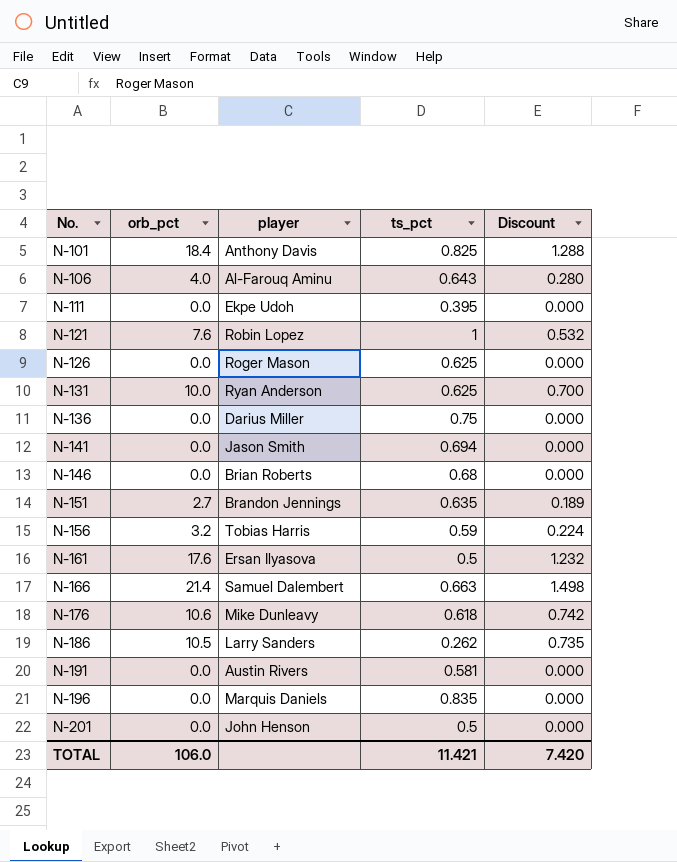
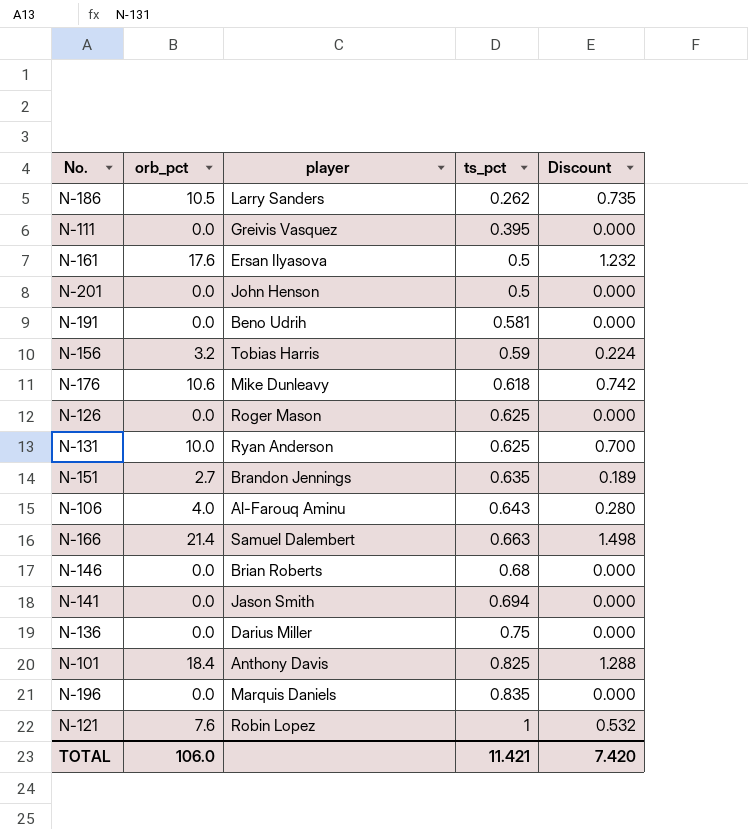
row order: No. ascending -> ts_pct ascending
N-111 | player: Ekpe Udoh -> Greivis Vasquez
N-191 | player: Austin Rivers -> Beno Udrih

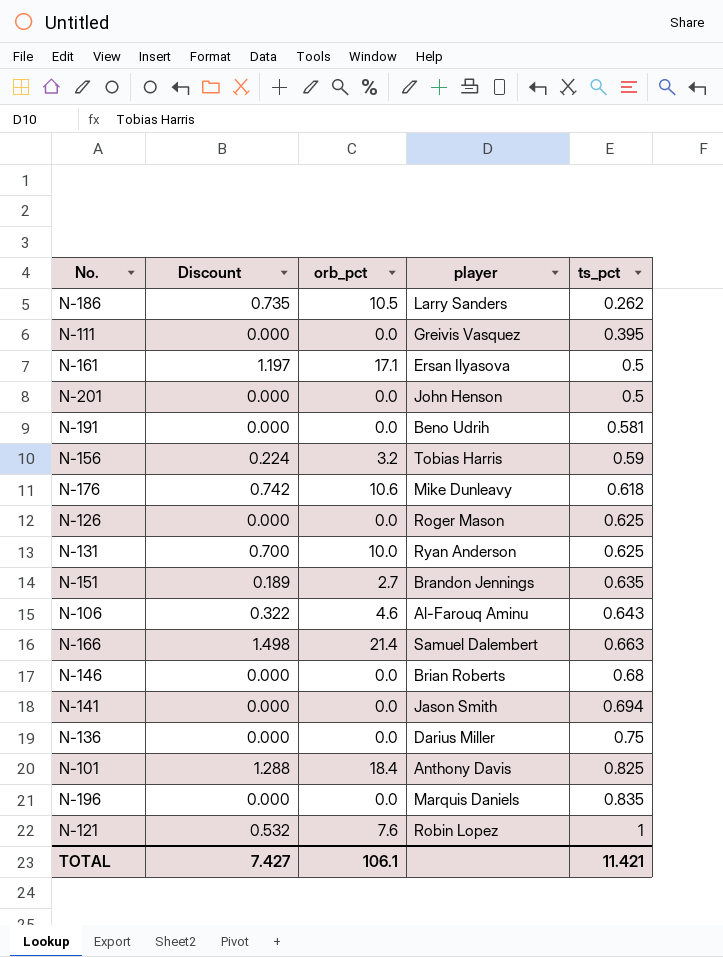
column Discount | position: 5 -> 2
N-161 | Discount: 1.232 -> 1.197
N-161 | orb_pct: 17.6 -> 17.1
N-106 | Discount: 0.280 -> 0.322
N-106 | orb_pct: 4.0 -> 4.6
TOTAL | Discount: 7.420 -> 7.427
TOTAL | orb_pct: 106.0 -> 106.1

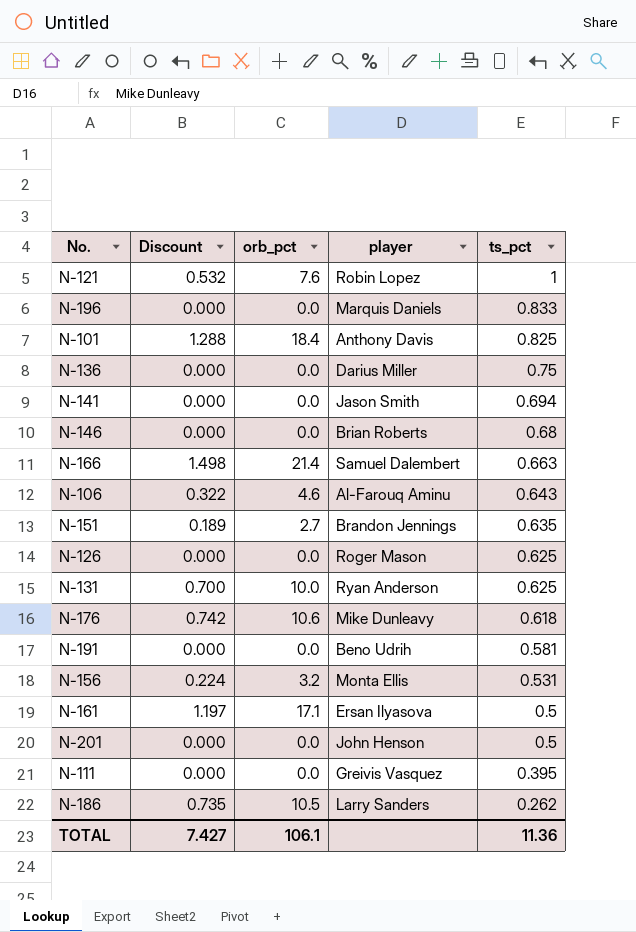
row order: ts_pct ascending -> ts_pct descending
N-196 | ts_pct: 0.835 -> 0.833
N-156 | player: Tobias Harris -> Monta Ellis
N-156 | ts_pct: 0.59 -> 0.531
TOTAL | ts_pct: 11.421 -> 11.36

